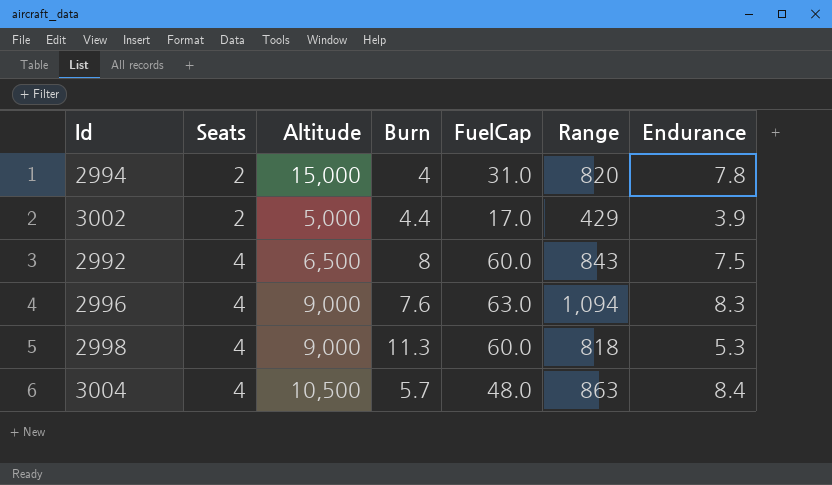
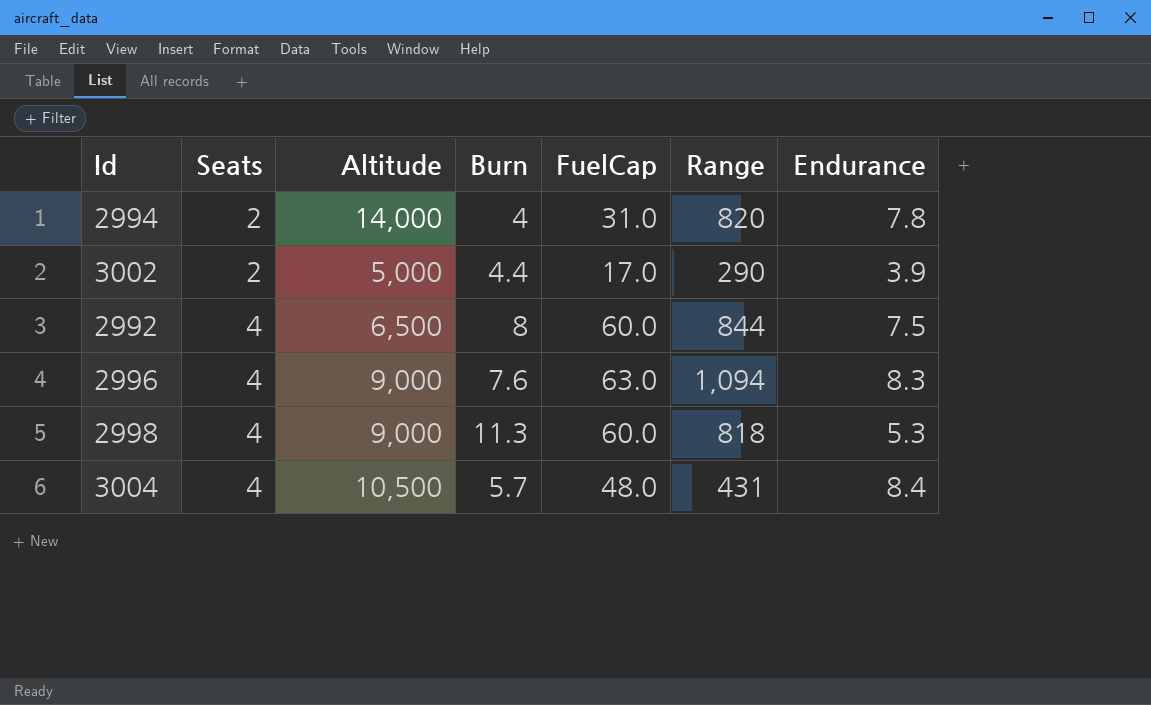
2994 | Altitude: 15,000 -> 14,000
3002 | Range: 429 -> 290
2992 | Range: 843 -> 844
3004 | Range: 863 -> 431

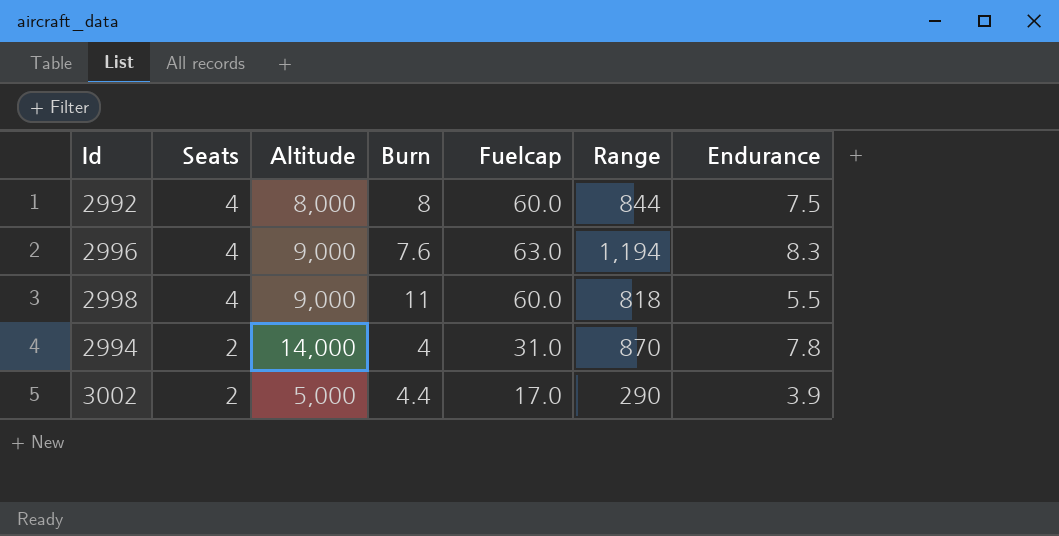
row order: Seats ascending -> Seats descending
column name: FuelCap -> Fuelcap
row 3004: 4 | 10,500 | 5.7 | 48.0 | 431 | 8.4 -> none
2992 | Altitude: 6,500 -> 8,000
2996 | Range: 1,094 -> 1,194
2998 | Burn: 11.3 -> 11
2998 | Endurance: 5.3 -> 5.5
2994 | Range: 820 -> 870

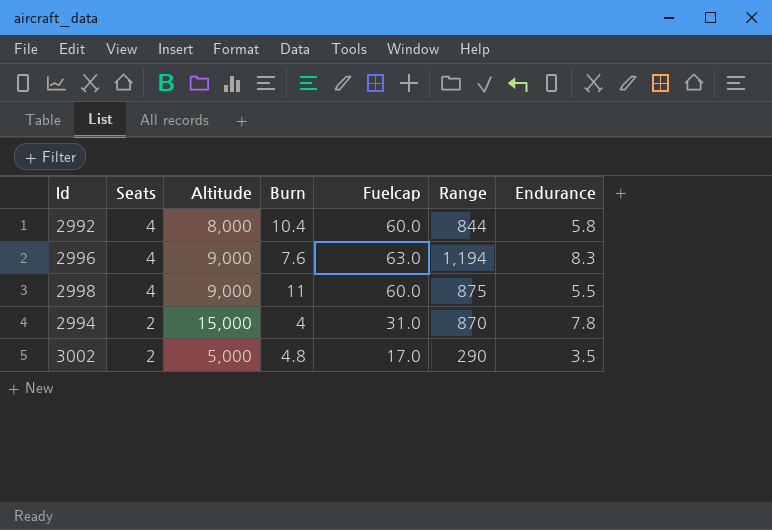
2992 | Burn: 8 -> 10.4
2992 | Endurance: 7.5 -> 5.8
2998 | Range: 818 -> 875
2994 | Altitude: 14,000 -> 15,000
3002 | Burn: 4.4 -> 4.8
3002 | Endurance: 3.9 -> 3.5

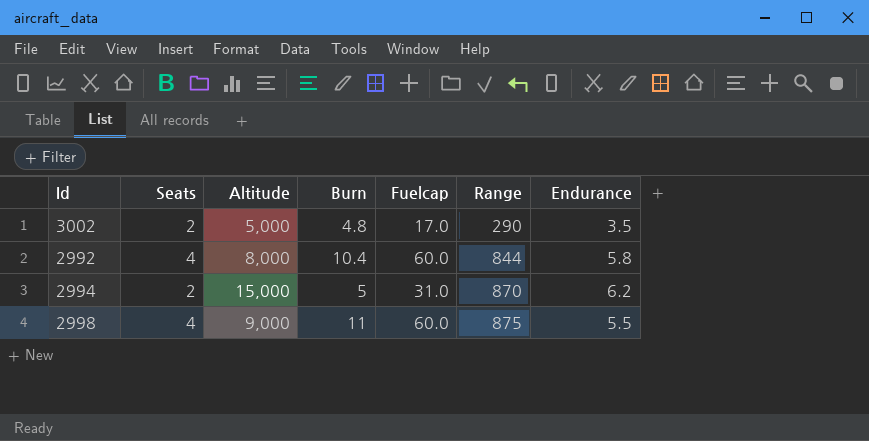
row order: Seats descending -> Range ascending
row 2996: 4 | 9,000 | 7.6 | 63.0 | 1,194 | 8.3 -> none
2994 | Burn: 4 -> 5
2994 | Endurance: 7.8 -> 6.2

